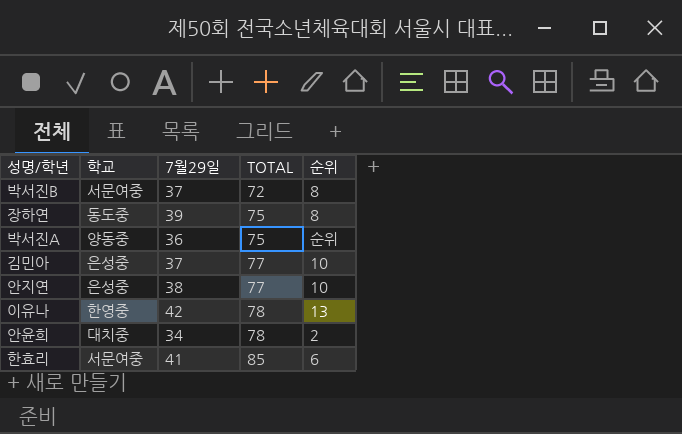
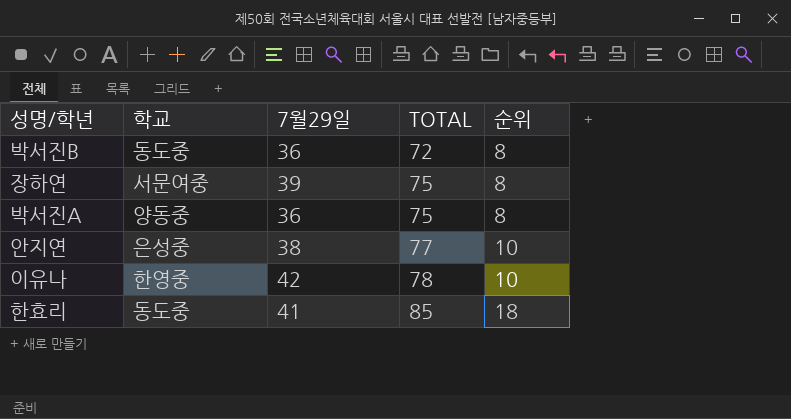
row 김민아: 은성중 | 37 | 77 | 10 -> none
row 안윤희: 대치중 | 34 | 78 | 2 -> none
박서진B | 학교: 서문여중 -> 동도중
박서진B | 7월29일: 37 -> 36
장하연 | 학교: 동도중 -> 서문여중
박서진A | 순위: 순위 -> 8
이유나 | 순위: 13 -> 10
한효리 | 학교: 서문여중 -> 동도중
한효리 | 순위: 6 -> 18

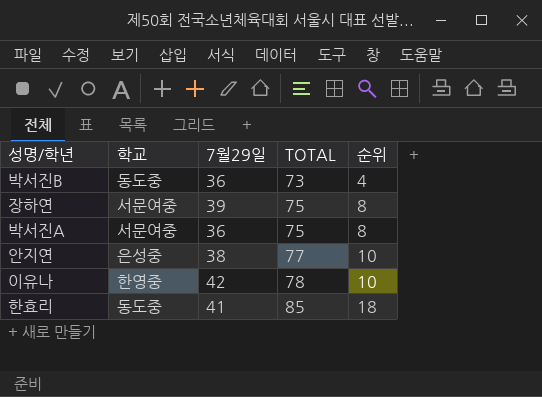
박서진B | TOTAL: 72 -> 73
박서진B | 순위: 8 -> 4
박서진A | 학교: 양동중 -> 서문여중

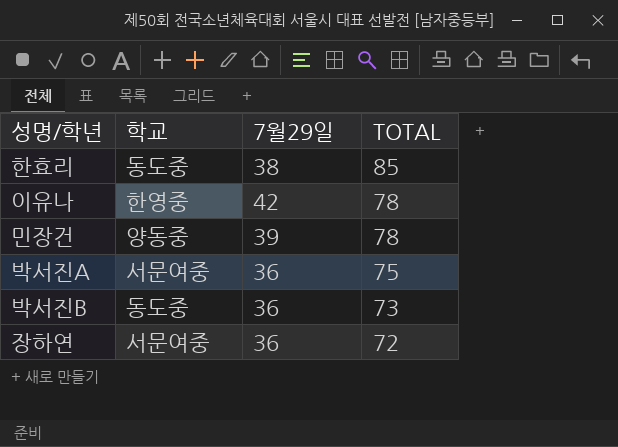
row order: TOTAL ascending -> TOTAL descending
column 순위 | position: 5 -> none
row 안지연: 은성중 | 38 | 77 | 10 -> none
한효리 | 7월29일: 41 -> 38
row 민장건: none -> 양동중 | 39 | 78
장하연 | 7월29일: 39 -> 36
장하연 | TOTAL: 75 -> 72

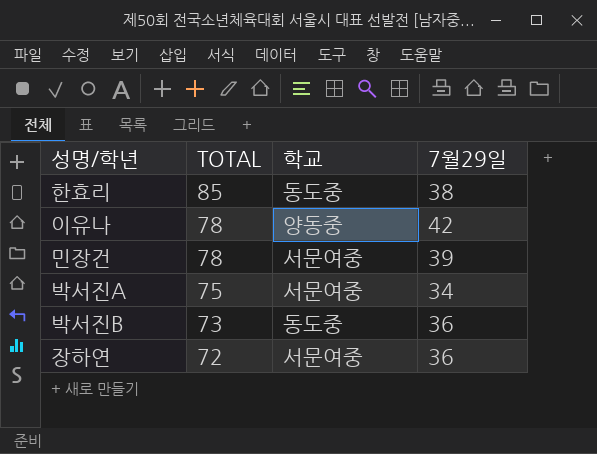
column TOTAL | position: 4 -> 2
이유나 | 학교: 한영중 -> 양동중
민장건 | 학교: 양동중 -> 서문여중
박서진A | 7월29일: 36 -> 34

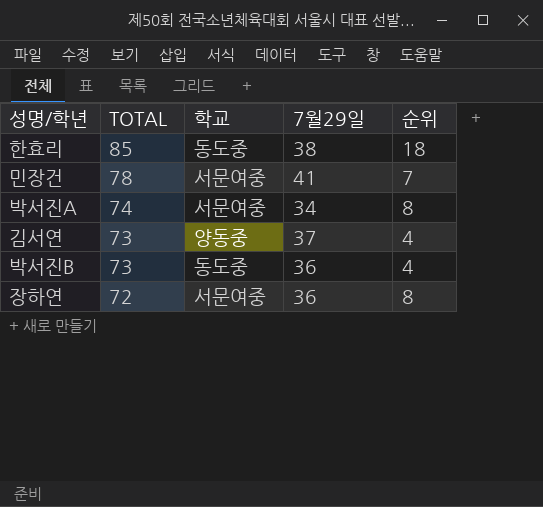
column 순위 | position: none -> 5
row 이유나: 78 | 양동중 | 42 -> none
민장건 | 7월29일: 39 -> 41
박서진A | TOTAL: 75 -> 74
row 김서연: none -> 73 | 양동중 | 37 | 4

